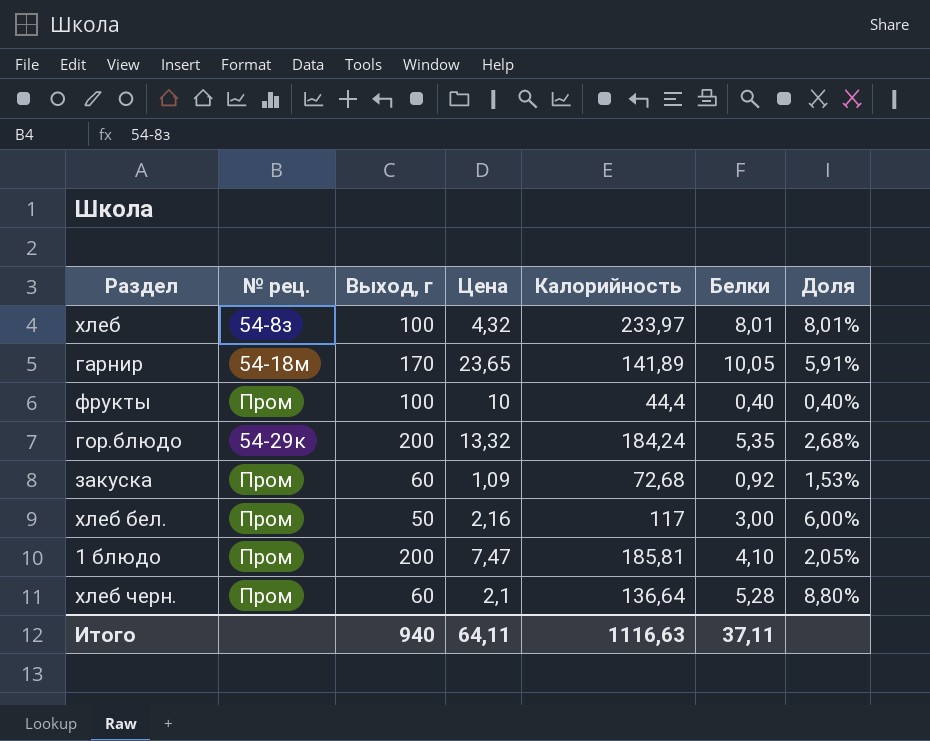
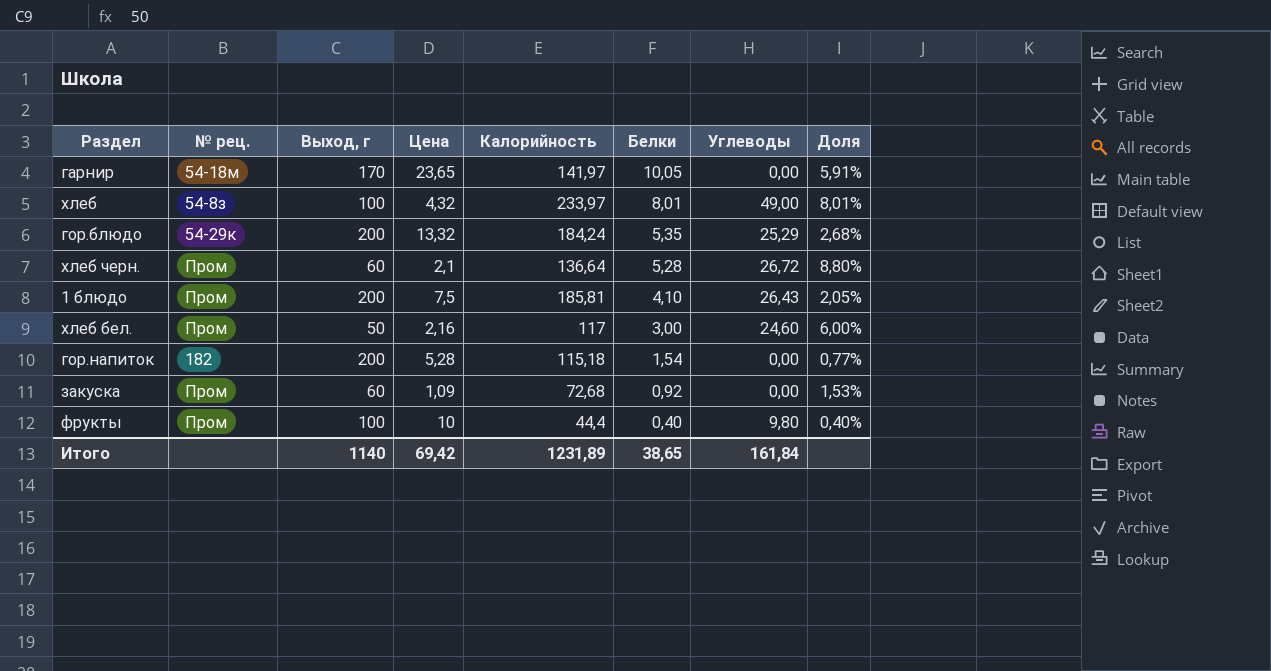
row order: none -> Белки descending
column Углеводы | position: none -> 7
гарнир | Калорийность: 141,89 -> 141,97
1 блюдо | Цена: 7,47 -> 7,5
row гор.напиток: none -> 182 | 200 | 5,28 | 115,18 | 1,54 | 0,00 | 0,77%
Итого | Выход, г: 940 -> 1140
Итого | Цена: 64,11 -> 69,42
Итого | Калорийность: 1116,63 -> 1231,89
Итого | Белки: 37,11 -> 38,65

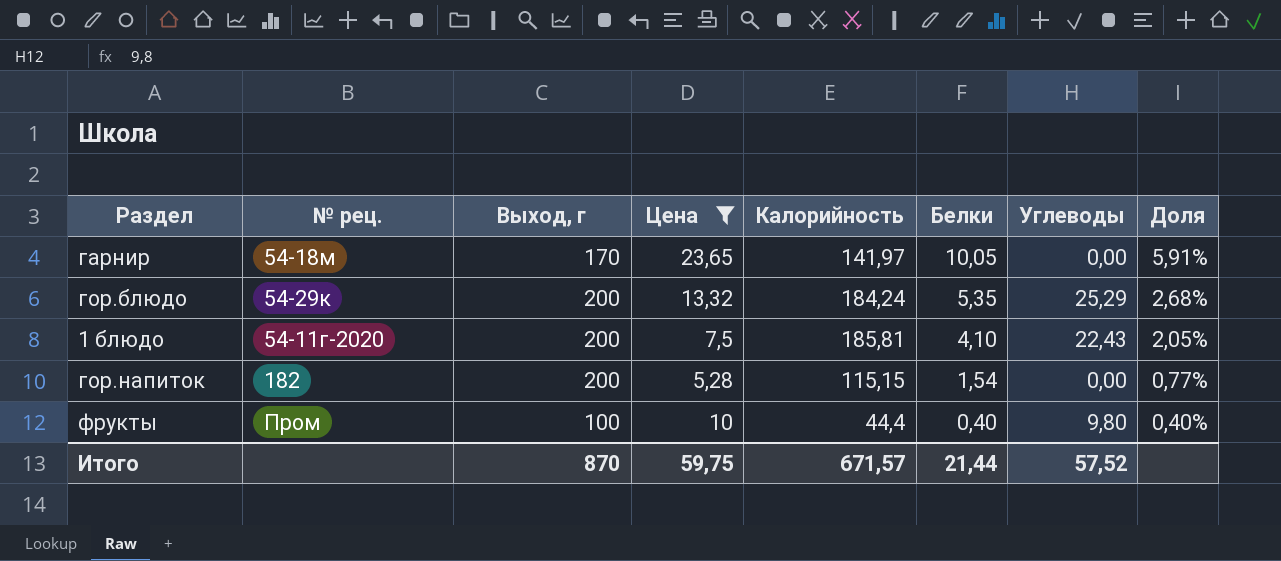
filter: none -> Цена >= 5,28
1 блюдо | № рец.: Пром -> 54-11г-2020
1 блюдо | Углеводы: 26,43 -> 22,43
гор.напиток | Калорийность: 115,18 -> 115,15
Итого | Выход, г: 1140 -> 870
Итого | Цена: 69,42 -> 59,75
Итого | Калорийность: 1231,89 -> 671,57
Итого | Белки: 38,65 -> 21,44
Итого | Углеводы: 161,84 -> 57,52

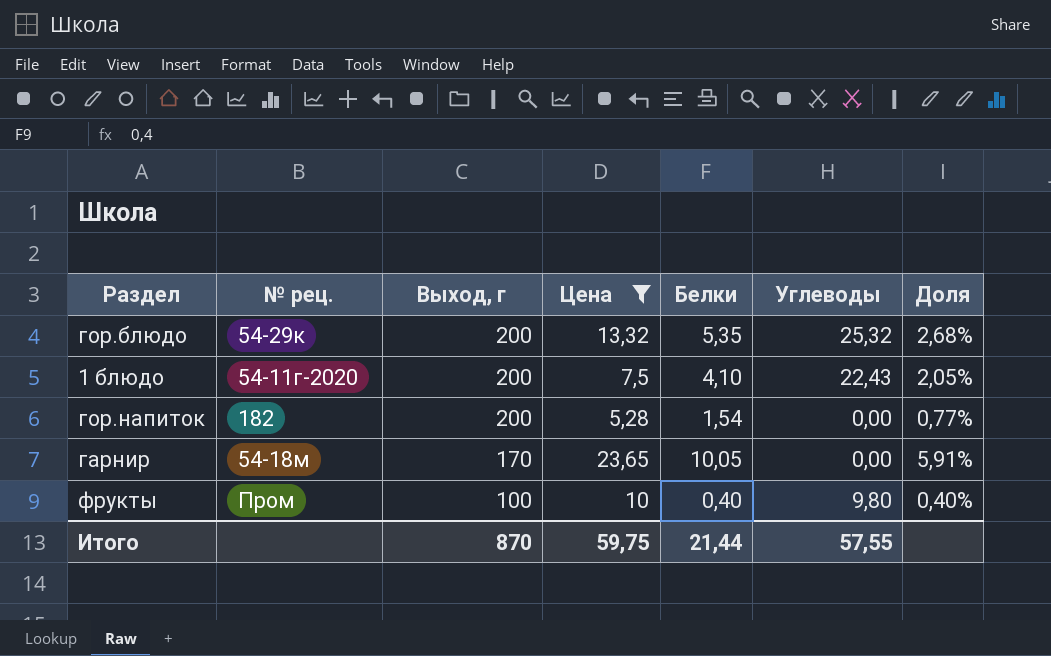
row order: Белки descending -> Выход, г descending
column Калорийность | position: 5 -> none
гор.блюдо | Углеводы: 25,29 -> 25,32
Итого | Углеводы: 57,52 -> 57,55

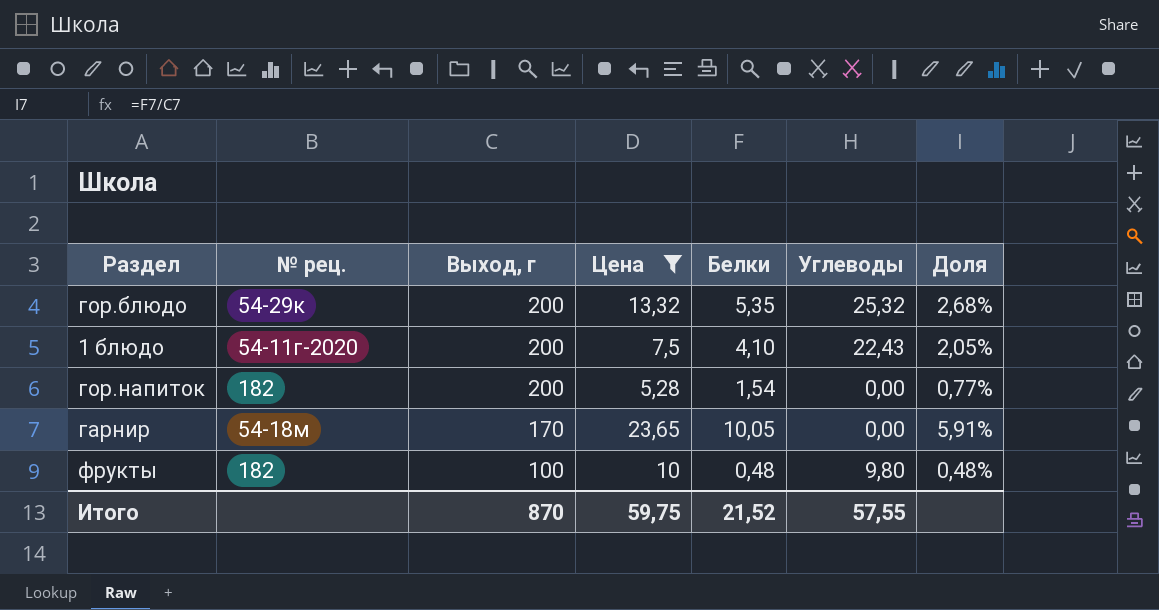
фрукты | № рец.: Пром -> 182
фрукты | Белки: 0,40 -> 0,48
фрукты | Доля: 0,40% -> 0,48%
Итого | Белки: 21,44 -> 21,52

